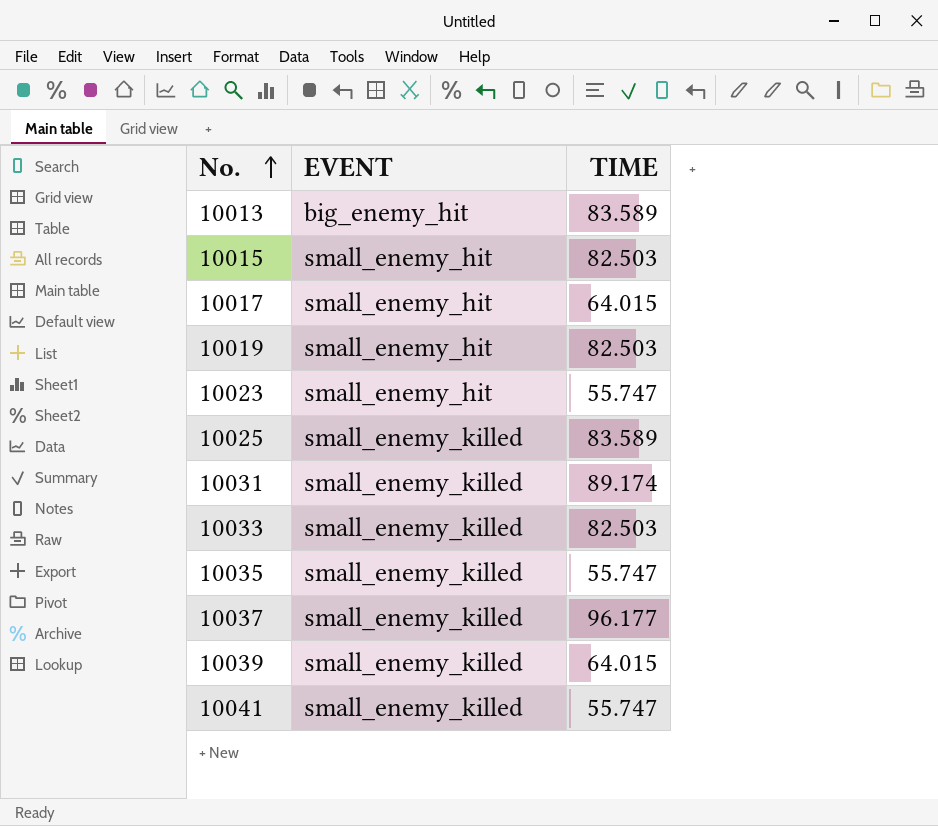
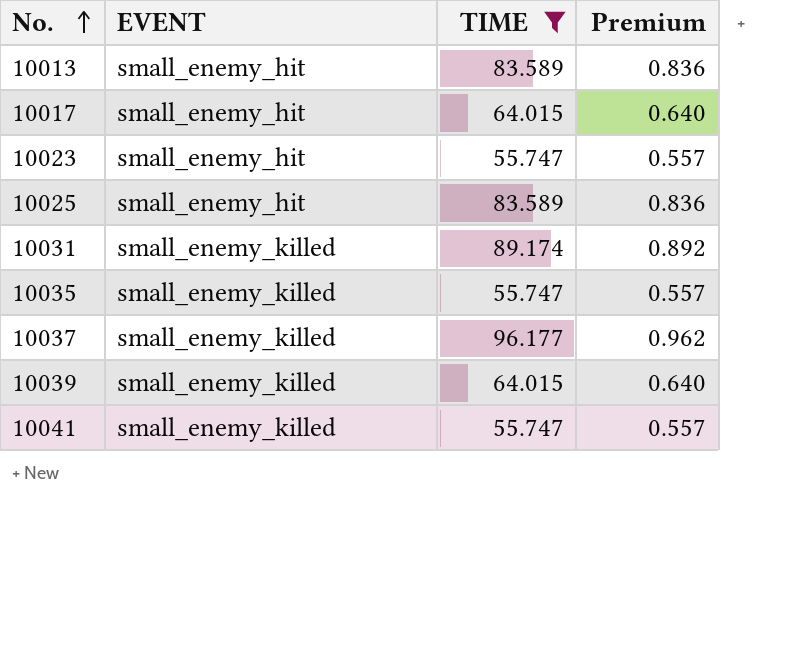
filter: none -> TIME != 82.503
column Premium | formula: none -> [TIME] * 0.01
10013 | EVENT: big_enemy_hit -> small_enemy_hit
10025 | EVENT: small_enemy_killed -> small_enemy_hit

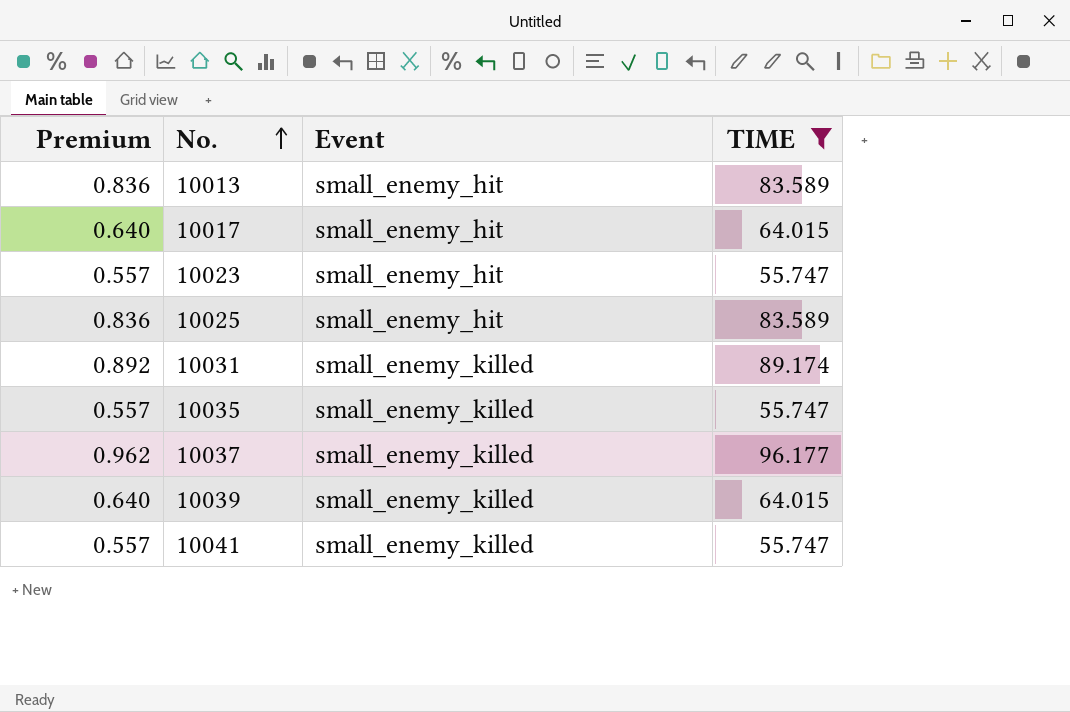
column Premium | position: 4 -> 1
column name: EVENT -> Event

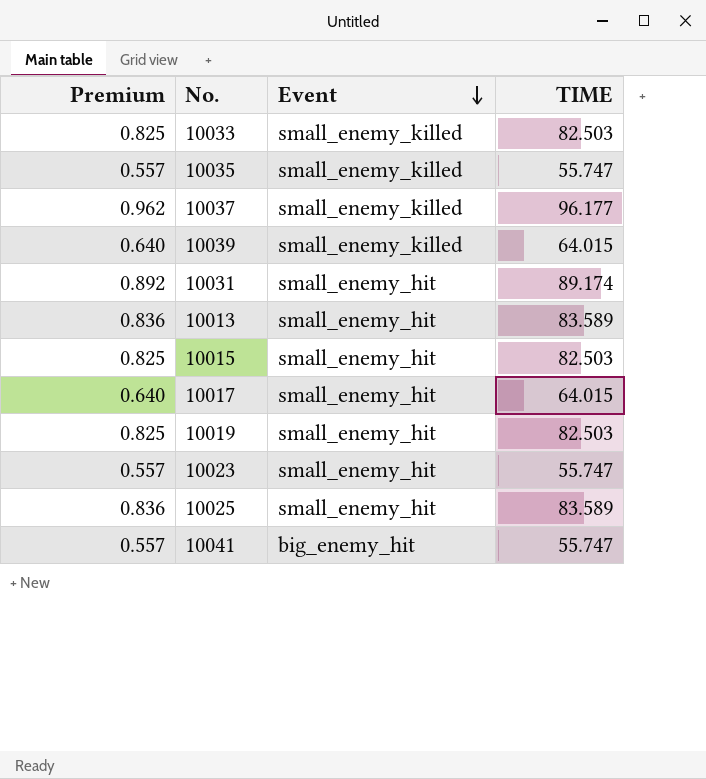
filter: TIME != 82.503 -> none
row order: No. ascending -> Event descending
10031 | Event: small_enemy_killed -> small_enemy_hit
10041 | Event: small_enemy_killed -> big_enemy_hit

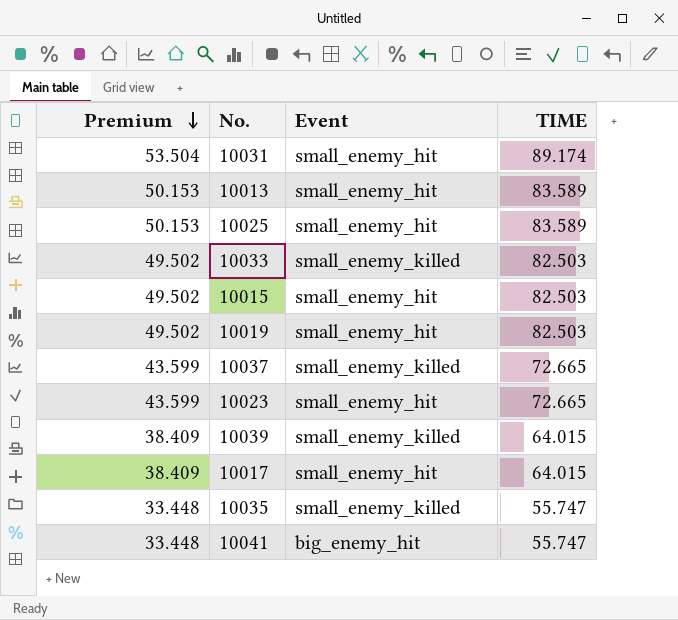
row order: Event descending -> Premium descending
column Premium | formula: [TIME] * 0.01 -> [TIME] * 0.6
10037 | TIME: 96.177 -> 72.665
10023 | TIME: 55.747 -> 72.665

